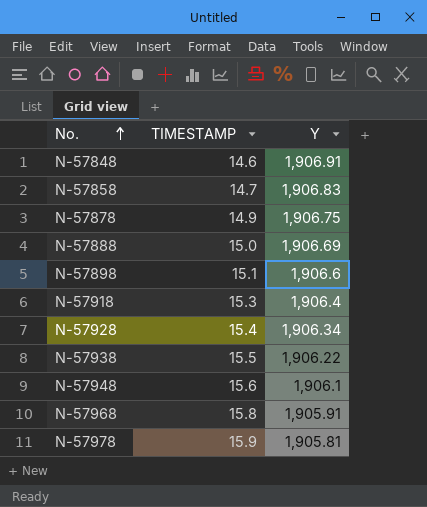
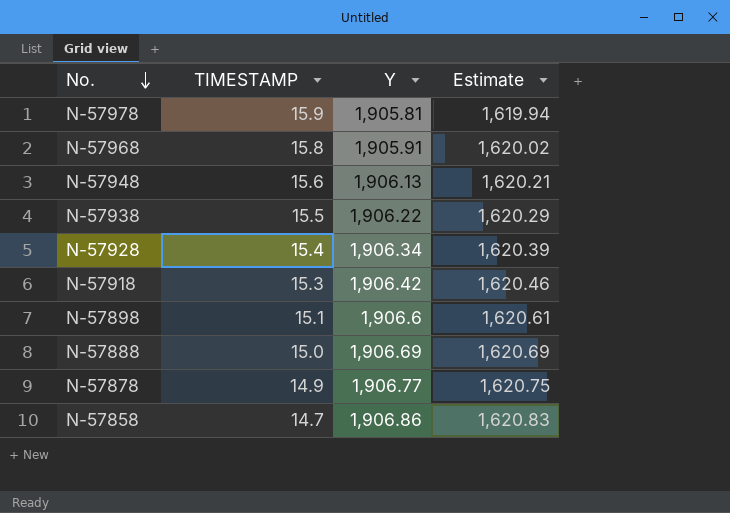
row order: No. ascending -> No. descending
column Estimate | formula: none -> [Y] * 0.85
row N-57848: 14.6 | 1,906.91 -> none
N-57948 | Y: 1,906.1 -> 1,906.13
N-57918 | Y: 1,906.4 -> 1,906.42
N-57878 | Y: 1,906.75 -> 1,906.77
N-57858 | Y: 1,906.83 -> 1,906.86

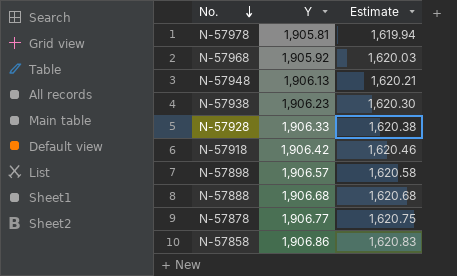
column TIMESTAMP | position: 2 -> none
N-57968 | Y: 1,905.91 -> 1,905.92
N-57968 | Estimate: 1,620.02 -> 1,620.03
N-57938 | Y: 1,906.22 -> 1,906.23
N-57938 | Estimate: 1,620.29 -> 1,620.30
N-57928 | Y: 1,906.34 -> 1,906.33
N-57928 | Estimate: 1,620.39 -> 1,620.38
N-57898 | Y: 1,906.6 -> 1,906.57
N-57898 | Estimate: 1,620.61 -> 1,620.58
N-57888 | Y: 1,906.69 -> 1,906.68
N-57888 | Estimate: 1,620.69 -> 1,620.68

